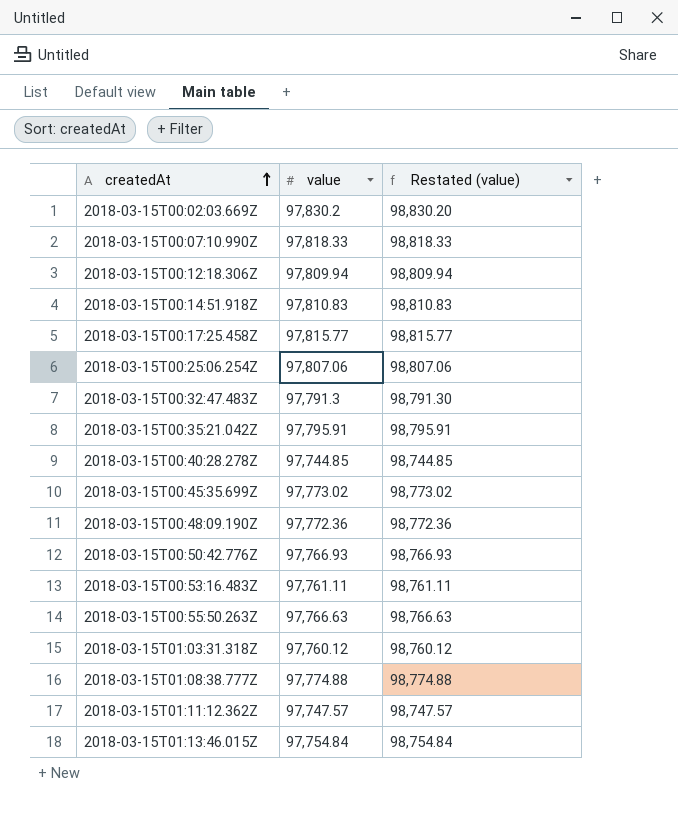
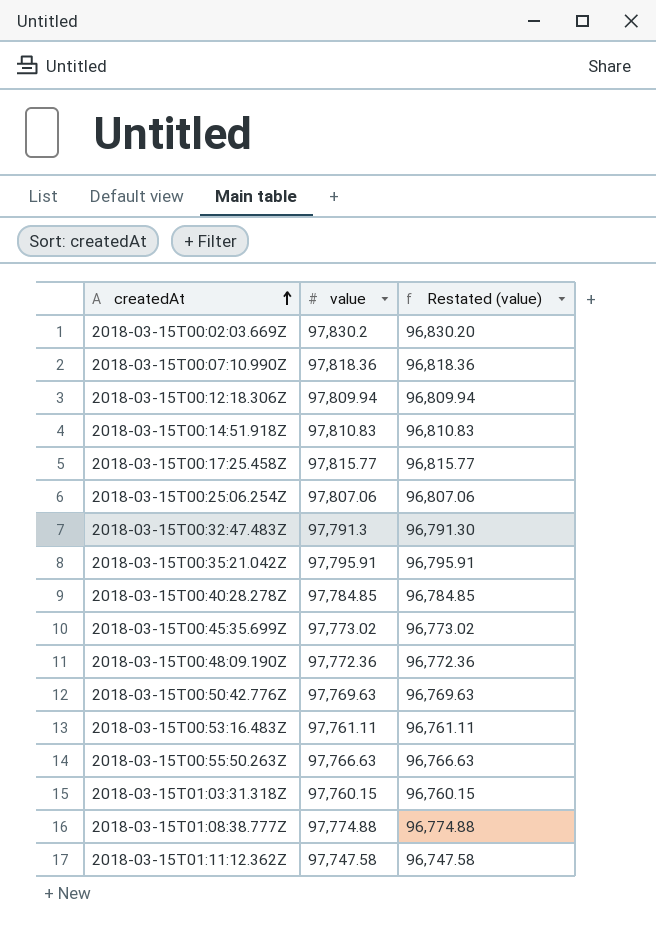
column Restated (value) | formula: [value] + 1000 -> [value] - 1000
row 2018-03-15T01:13:46.015Z: 97,754.84 | 98,754.84 -> none
2018-03-15T00:07:10.990Z | value: 97,818.33 -> 97,818.36
2018-03-15T00:40:28.278Z | value: 97,744.85 -> 97,784.85
2018-03-15T00:50:42.776Z | value: 97,766.93 -> 97,769.63
2018-03-15T01:03:31.318Z | value: 97,760.12 -> 97,760.15
2018-03-15T01:11:12.362Z | value: 97,747.57 -> 97,747.58

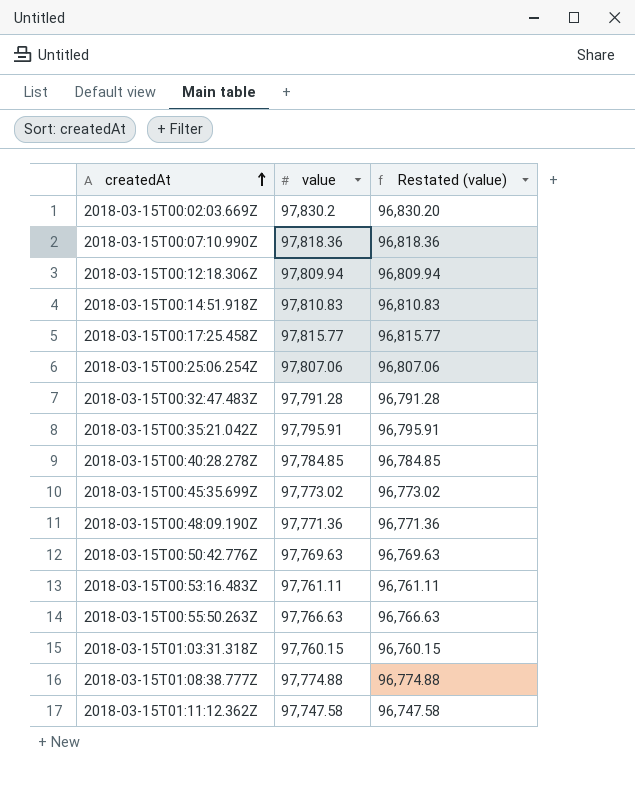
2018-03-15T00:32:47.483Z | value: 97,791.3 -> 97,791.28
2018-03-15T00:32:47.483Z | Restated (value): 96,791.30 -> 96,791.28
2018-03-15T00:48:09.190Z | value: 97,772.36 -> 97,771.36
2018-03-15T00:48:09.190Z | Restated (value): 96,772.36 -> 96,771.36

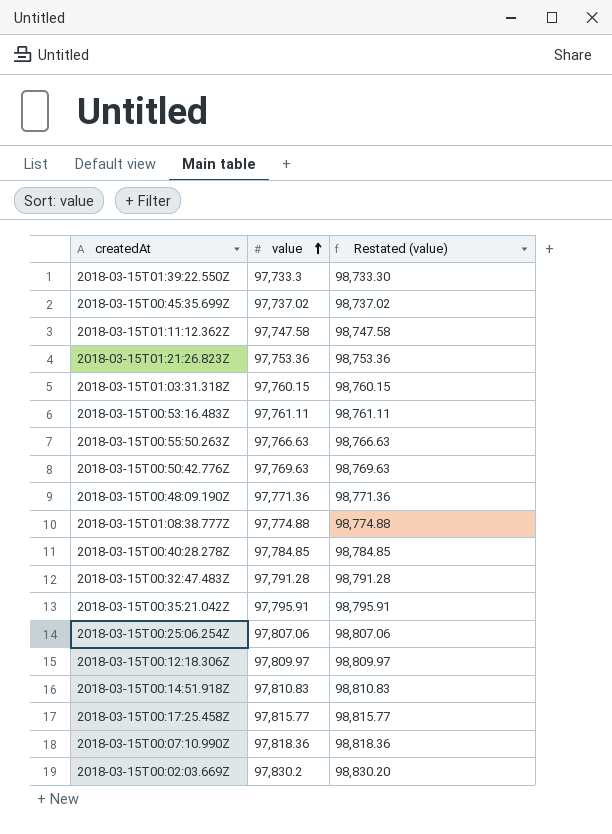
row order: createdAt ascending -> value ascending
column Restated (value) | formula: [value] - 1000 -> [value] + 1000
row 2018-03-15T01:39:22.550Z: none -> 97,733.3 | 98,733.30
2018-03-15T00:45:35.699Z | value: 97,773.02 -> 97,737.02
row 2018-03-15T01:21:26.823Z: none -> 97,753.36 | 98,753.36
2018-03-15T00:12:18.306Z | value: 97,809.94 -> 97,809.97

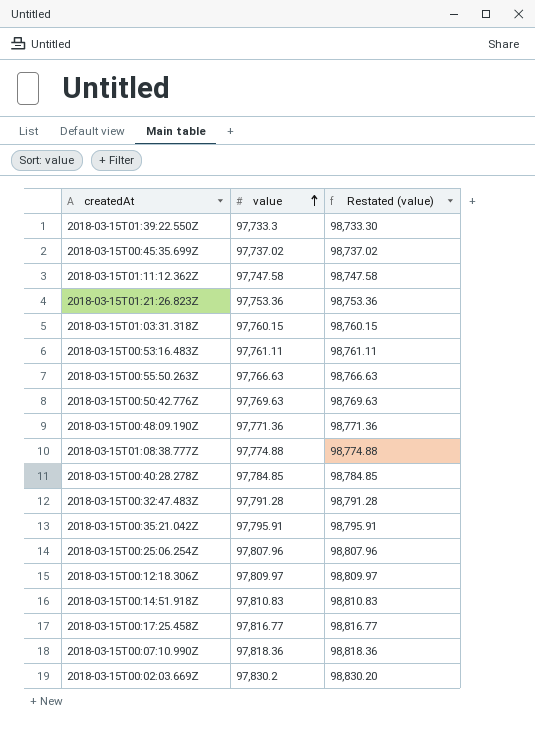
2018-03-15T00:25:06.254Z | value: 97,807.06 -> 97,807.96
2018-03-15T00:25:06.254Z | Restated (value): 98,807.06 -> 98,807.96
2018-03-15T00:17:25.458Z | value: 97,815.77 -> 97,816.77
2018-03-15T00:17:25.458Z | Restated (value): 98,815.77 -> 98,816.77

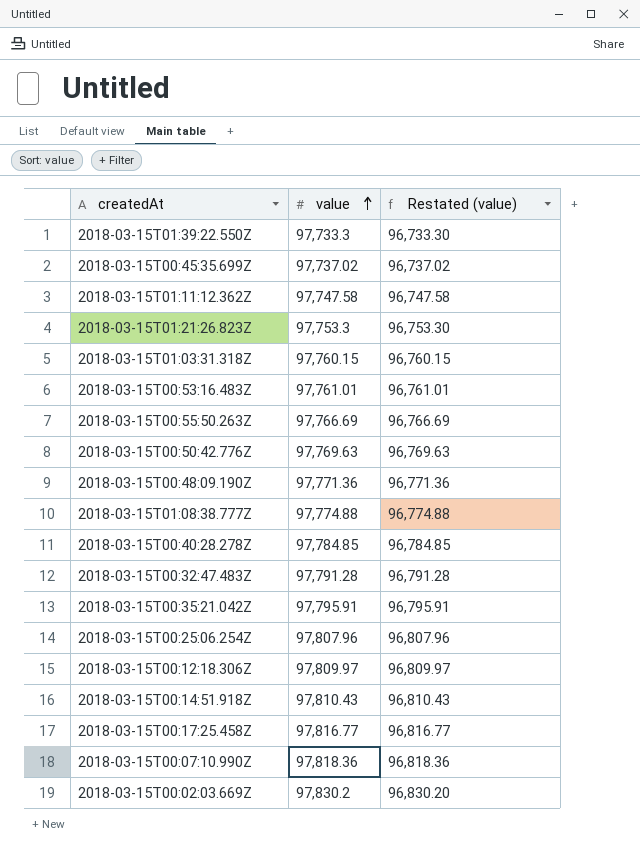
column Restated (value) | formula: [value] + 1000 -> [value] - 1000
2018-03-15T01:21:26.823Z | value: 97,753.36 -> 97,753.3
2018-03-15T00:53:16.483Z | value: 97,761.11 -> 97,761.01
2018-03-15T00:55:50.263Z | value: 97,766.63 -> 97,766.69
2018-03-15T00:14:51.918Z | value: 97,810.83 -> 97,810.43

